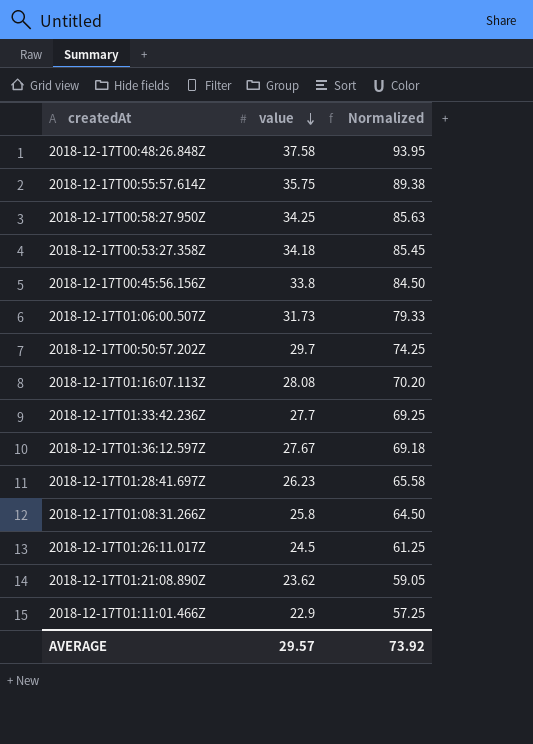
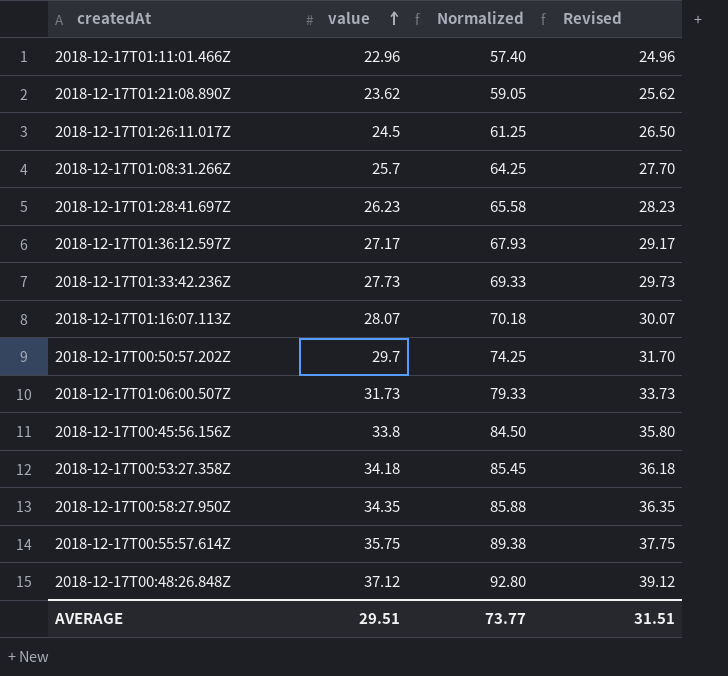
row order: value descending -> value ascending
column Revised | formula: none -> [value] + 2
2018-12-17T01:11:01.466Z | value: 22.9 -> 22.96
2018-12-17T01:11:01.466Z | Normalized: 57.25 -> 57.40
2018-12-17T01:08:31.266Z | value: 25.8 -> 25.7
2018-12-17T01:08:31.266Z | Normalized: 64.50 -> 64.25
2018-12-17T01:36:12.597Z | value: 27.67 -> 27.17
2018-12-17T01:36:12.597Z | Normalized: 69.18 -> 67.93
2018-12-17T01:33:42.236Z | value: 27.7 -> 27.73
2018-12-17T01:33:42.236Z | Normalized: 69.25 -> 69.33
2018-12-17T01:16:07.113Z | value: 28.08 -> 28.07
2018-12-17T01:16:07.113Z | Normalized: 70.20 -> 70.18
2018-12-17T00:58:27.950Z | value: 34.25 -> 34.35
2018-12-17T00:58:27.950Z | Normalized: 85.63 -> 85.88
2018-12-17T00:48:26.848Z | value: 37.58 -> 37.12
2018-12-17T00:48:26.848Z | Normalized: 93.95 -> 92.80
AVERAGE | value: 29.57 -> 29.51
AVERAGE | Normalized: 73.92 -> 73.77

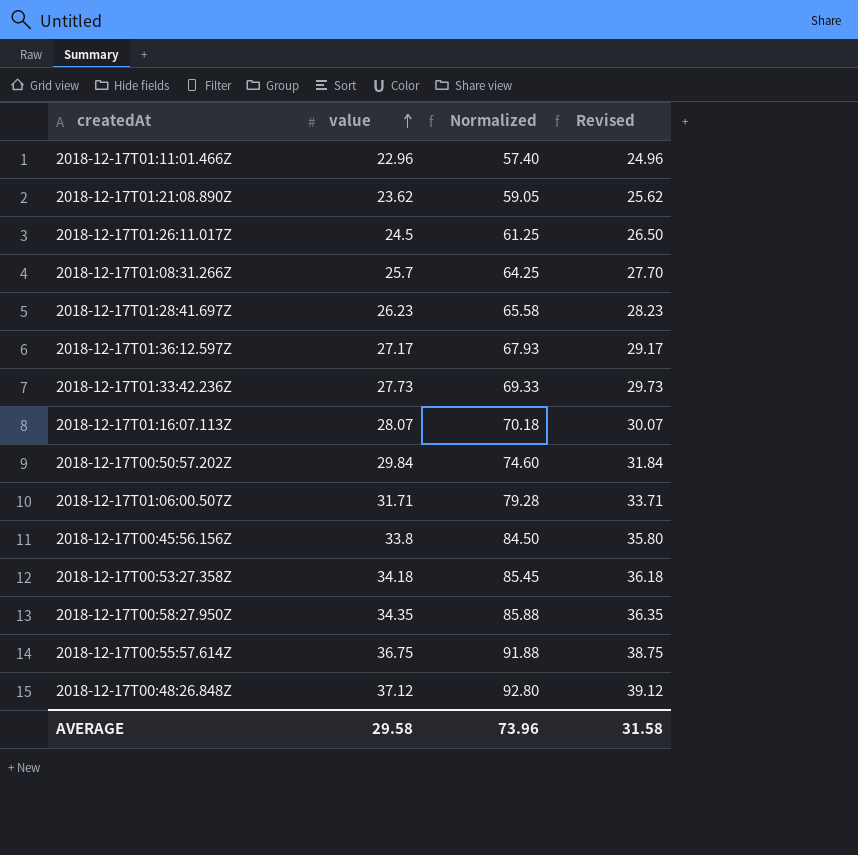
2018-12-17T00:50:57.202Z | value: 29.7 -> 29.84
2018-12-17T00:50:57.202Z | Normalized: 74.25 -> 74.60
2018-12-17T00:50:57.202Z | Revised: 31.70 -> 31.84
2018-12-17T01:06:00.507Z | value: 31.73 -> 31.71
2018-12-17T01:06:00.507Z | Normalized: 79.33 -> 79.28
2018-12-17T01:06:00.507Z | Revised: 33.73 -> 33.71
2018-12-17T00:55:57.614Z | value: 35.75 -> 36.75
2018-12-17T00:55:57.614Z | Normalized: 89.38 -> 91.88
2018-12-17T00:55:57.614Z | Revised: 37.75 -> 38.75
AVERAGE | value: 29.51 -> 29.58
AVERAGE | Normalized: 73.77 -> 73.96
AVERAGE | Revised: 31.51 -> 31.58

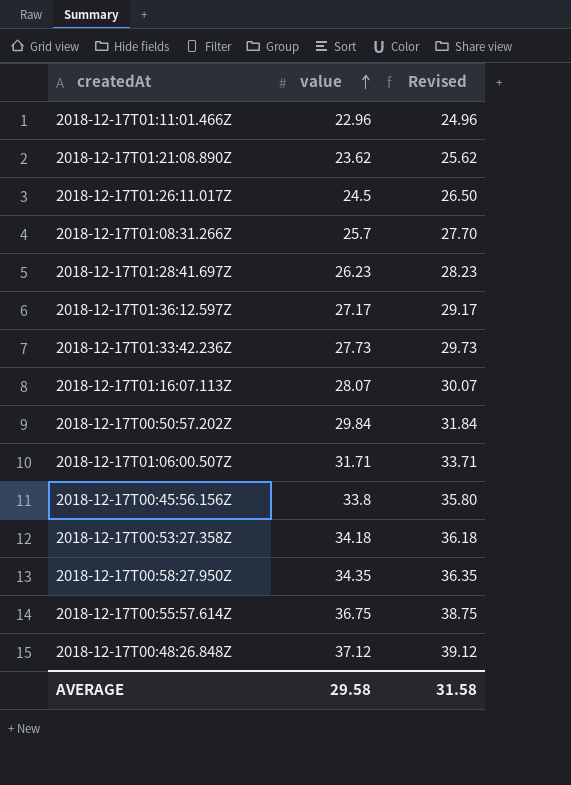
column Normalized | formula: [value] * 2.5 -> none

